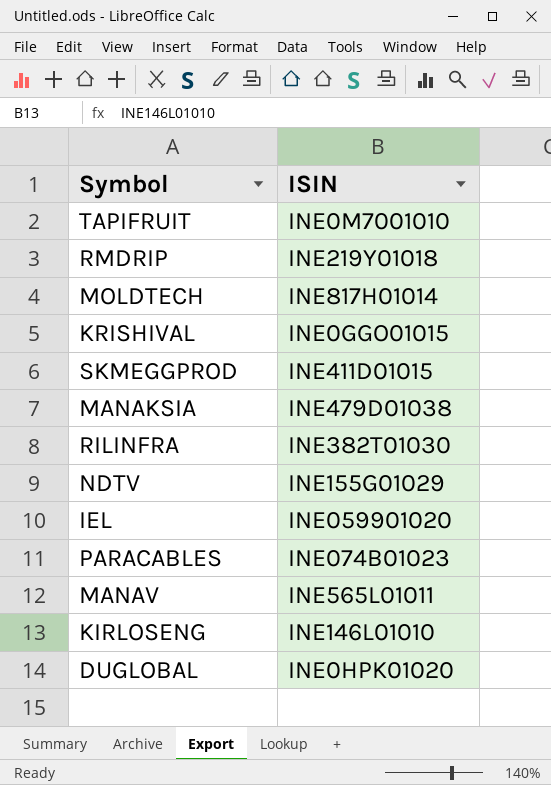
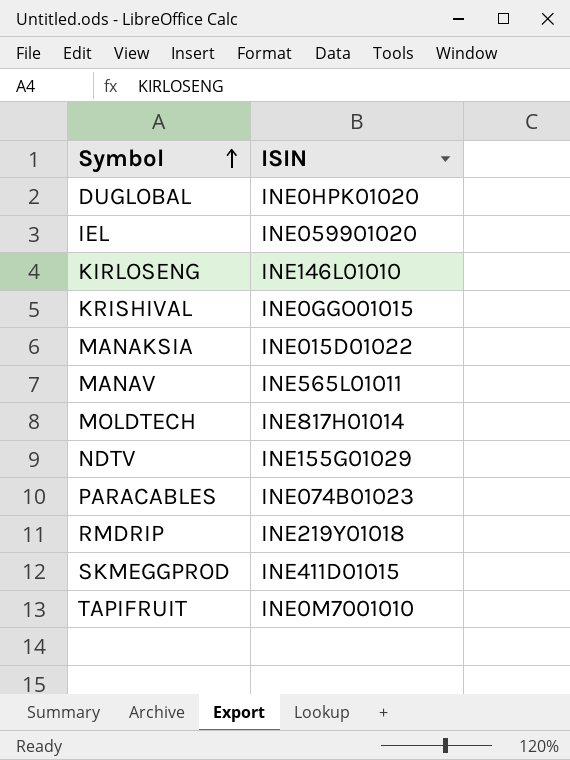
row order: none -> Symbol ascending
row RILINFRA: INE382T01030 -> none
MANAKSIA | ISIN: INE479D01038 -> INE015D01022

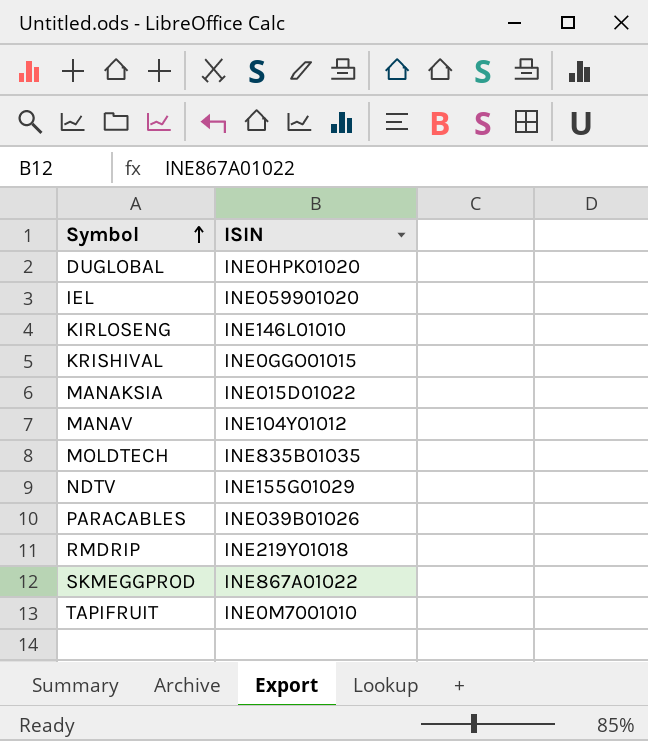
MANAV | ISIN: INE565L01011 -> INE104Y01012
MOLDTECH | ISIN: INE817H01014 -> INE835B01035
PARACABLES | ISIN: INE074B01023 -> INE039B01026
SKMEGGPROD | ISIN: INE411D01015 -> INE867A01022

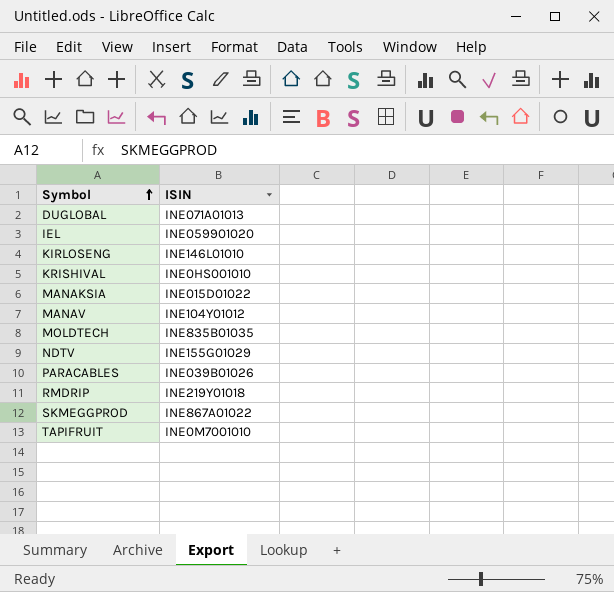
DUGLOBAL | ISIN: INE0HPK01020 -> INE071A01013
KRISHIVAL | ISIN: INE0GGO01015 -> INE0HS001010

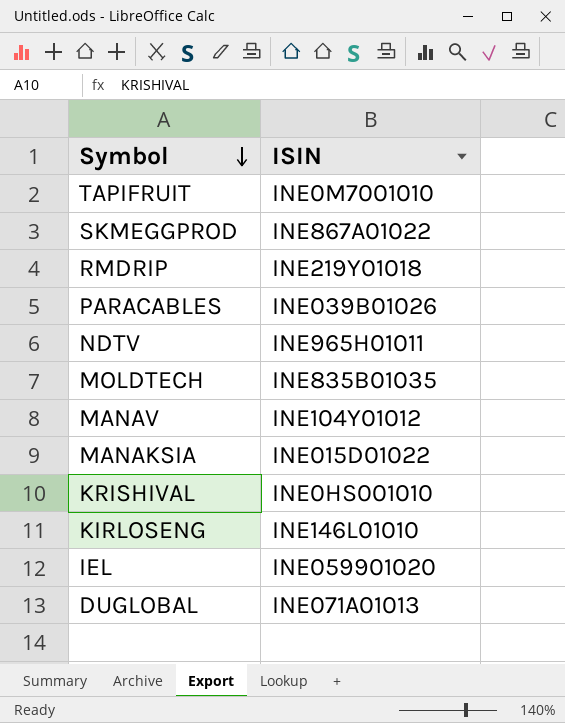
row order: Symbol ascending -> Symbol descending
NDTV | ISIN: INE155G01029 -> INE965H01011

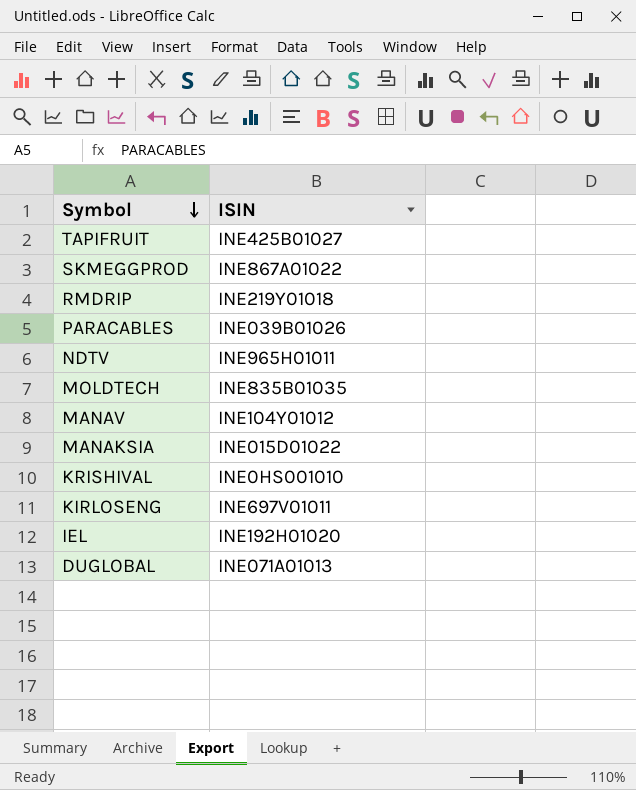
TAPIFRUIT | ISIN: INE0M7001010 -> INE425B01027
KIRLOSENG | ISIN: INE146L01010 -> INE697V01011
IEL | ISIN: INE059901020 -> INE192H01020

